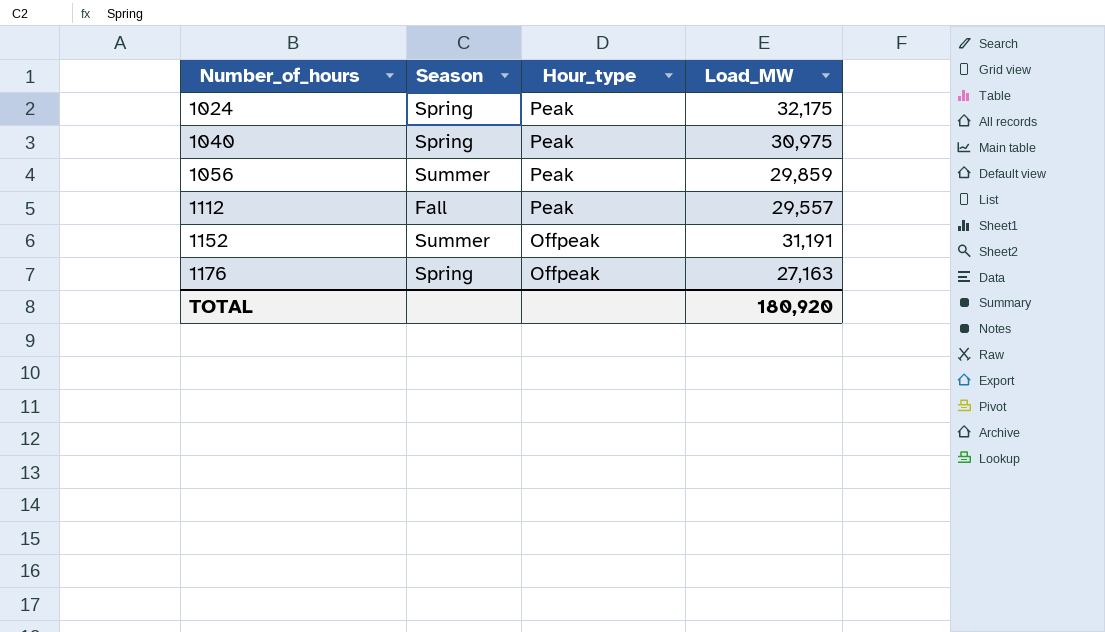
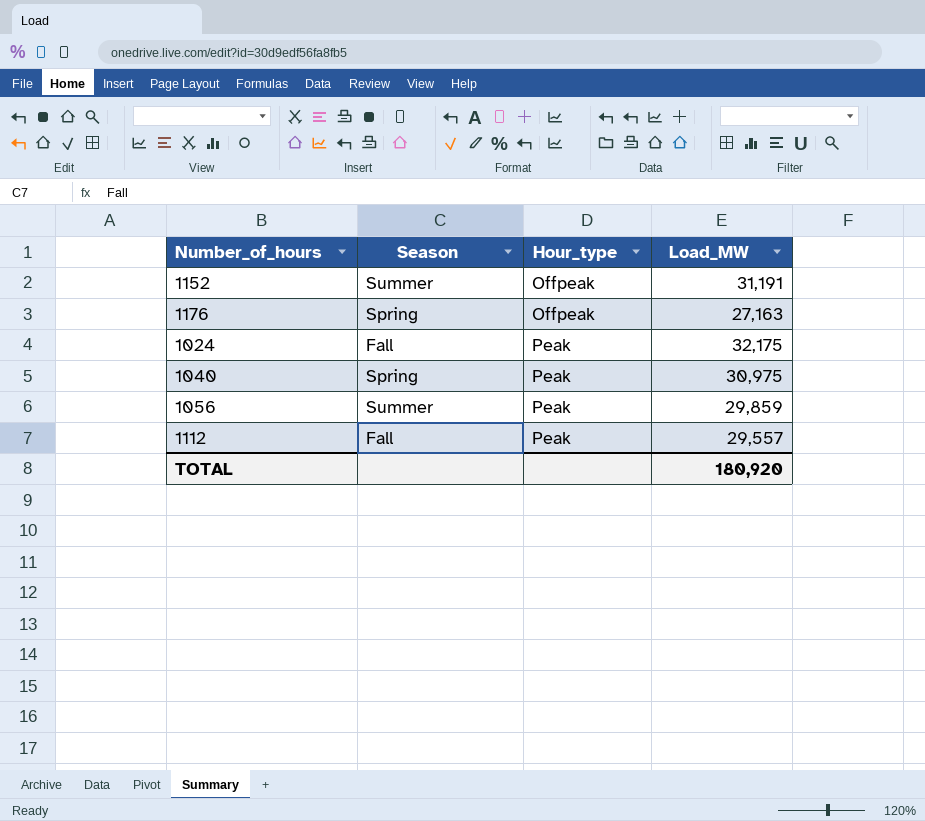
row order: Number_of_hours ascending -> Hour_type ascending
1024 | Season: Spring -> Fall

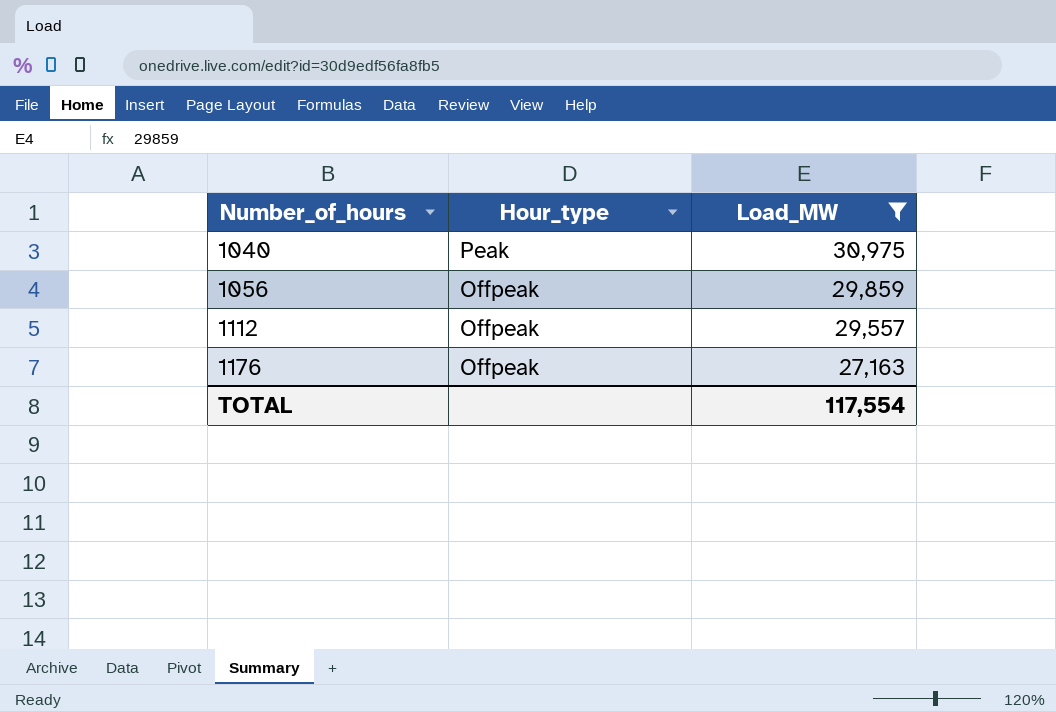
filter: none -> Load_MW <= 30,975
row order: Hour_type ascending -> Number_of_hours ascending
column Season | position: 2 -> none
1056 | Hour_type: Peak -> Offpeak
1112 | Hour_type: Peak -> Offpeak
TOTAL | Load_MW: 180,920 -> 117,554

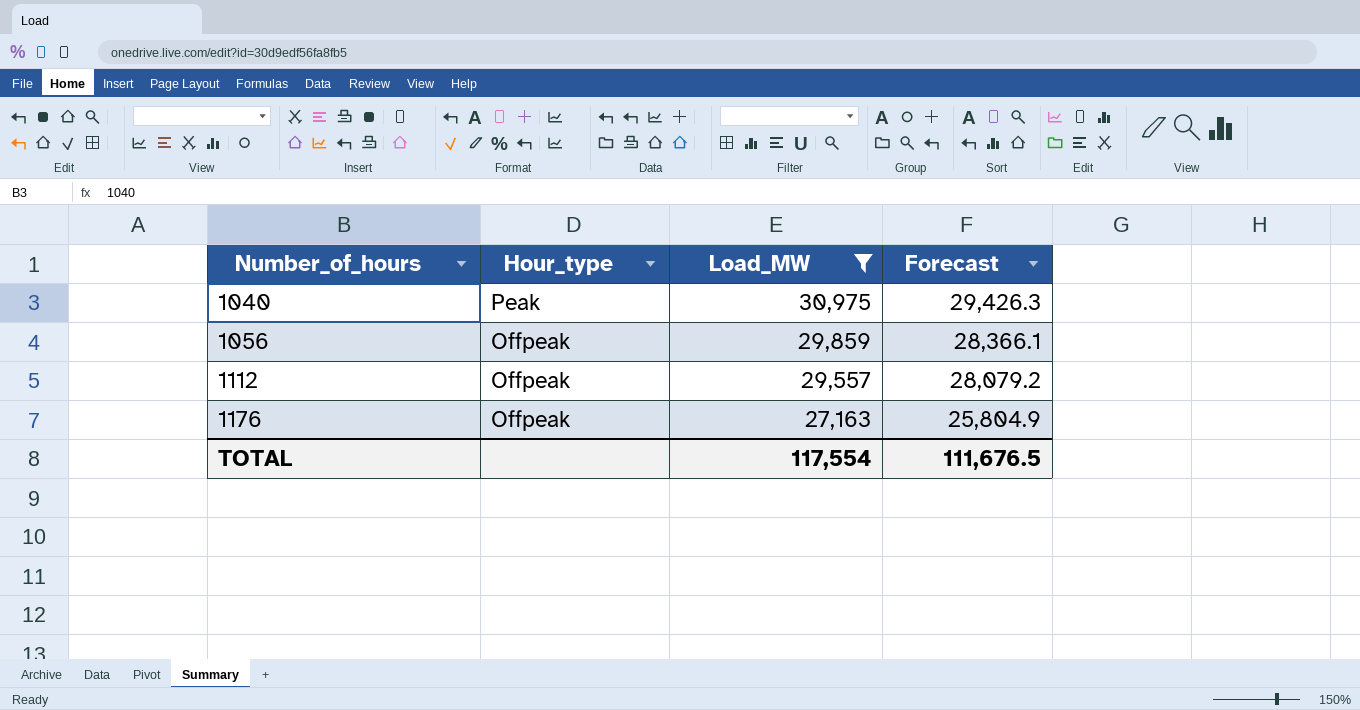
column Forecast | formula: none -> [Load_MW] * 0.95

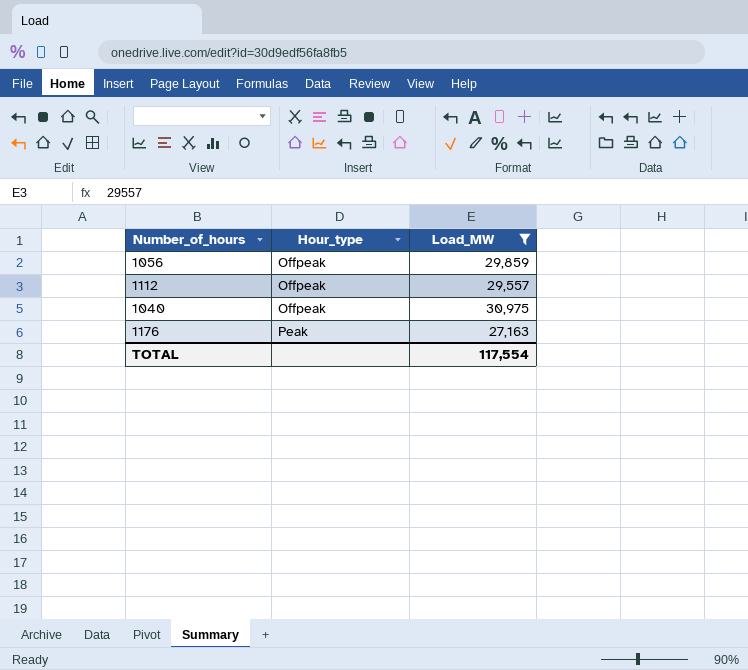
row order: Number_of_hours ascending -> Hour_type ascending
column Forecast | formula: [Load_MW] * 0.95 -> none
1040 | Hour_type: Peak -> Offpeak
1176 | Hour_type: Offpeak -> Peak

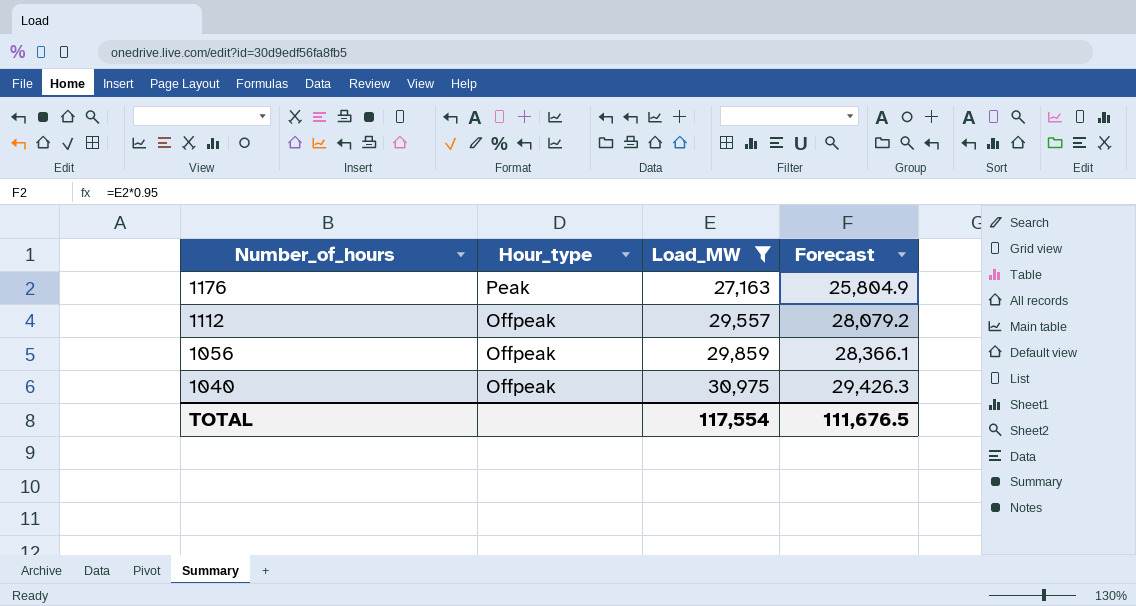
row order: Hour_type ascending -> Number_of_hours descending
column Forecast | formula: none -> [Load_MW] * 0.95

